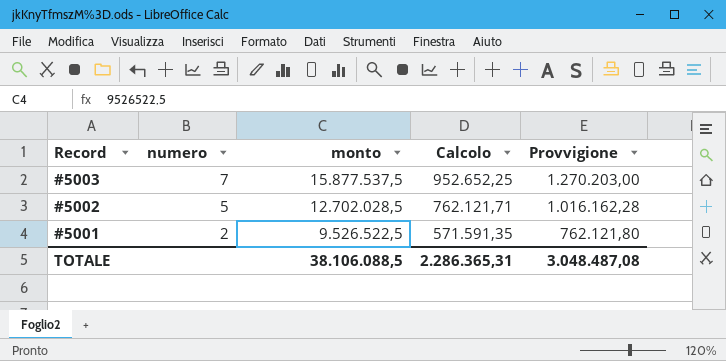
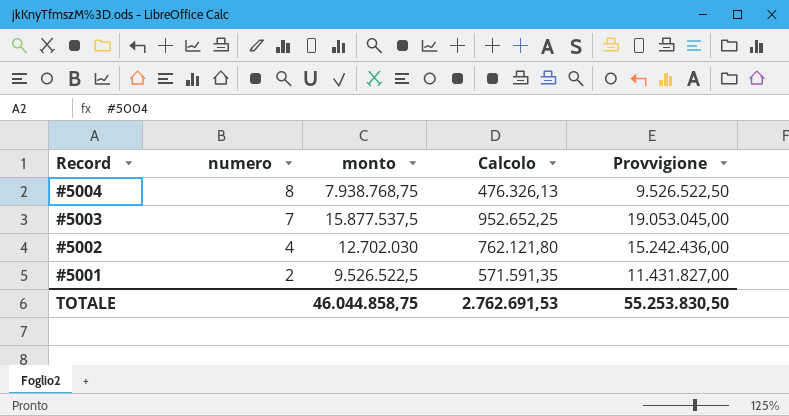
column Provvigione | formula: [monto] * 0,08 -> [monto] * 1,2
row #5004: none -> 8 | 7.938.768,75 | 476.326,13 | 9.526.522,50
#5002 | numero: 5 -> 4
#5002 | monto: 12.702.028,5 -> 12.702.030
#5002 | Calcolo: 762.121,71 -> 762.121,80
TOTALE | monto: 38.106.088,5 -> 46.044.858,75
TOTALE | Calcolo: 2.286.365,31 -> 2.762.691,53
TOTALE | Provvigione: 3.048.487,08 -> 55.253.830,50

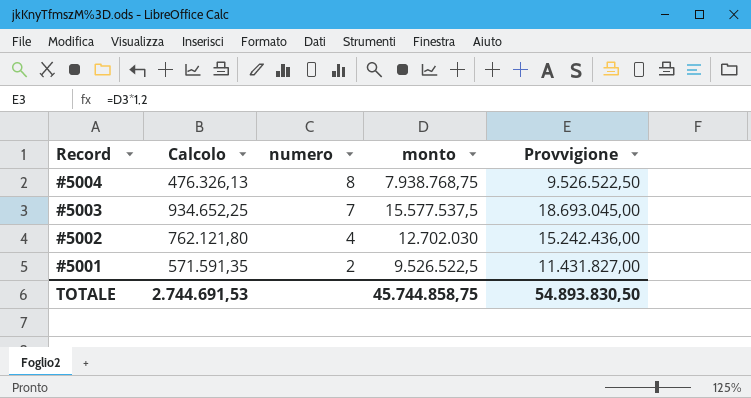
column Calcolo | position: 4 -> 2
#5003 | Calcolo: 952.652,25 -> 934.652,25
#5003 | monto: 15.877.537,5 -> 15.577.537,5
#5003 | Provvigione: 19.053.045,00 -> 18.693.045,00
TOTALE | Calcolo: 2.762.691,53 -> 2.744.691,53
TOTALE | monto: 46.044.858,75 -> 45.744.858,75
TOTALE | Provvigione: 55.253.830,50 -> 54.893.830,50

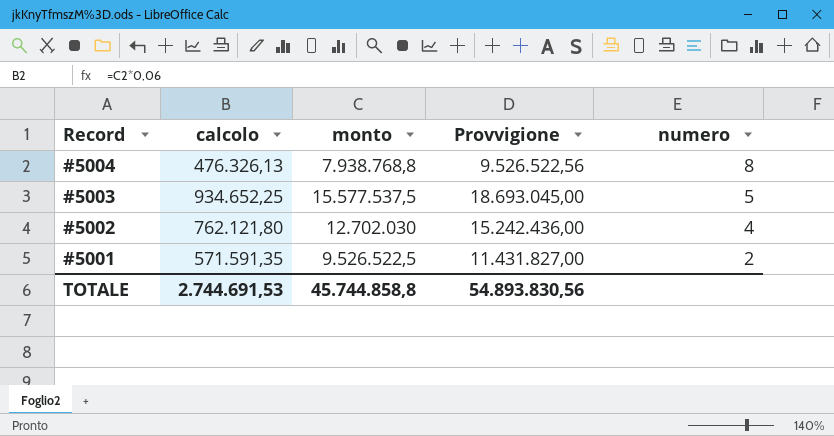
column name: Calcolo -> calcolo
column numero | position: 3 -> 5
#5004 | monto: 7.938.768,75 -> 7.938.768,8
#5004 | Provvigione: 9.526.522,50 -> 9.526.522,56
#5003 | numero: 7 -> 5
TOTALE | monto: 45.744.858,75 -> 45.744.858,8
TOTALE | Provvigione: 54.893.830,50 -> 54.893.830,56

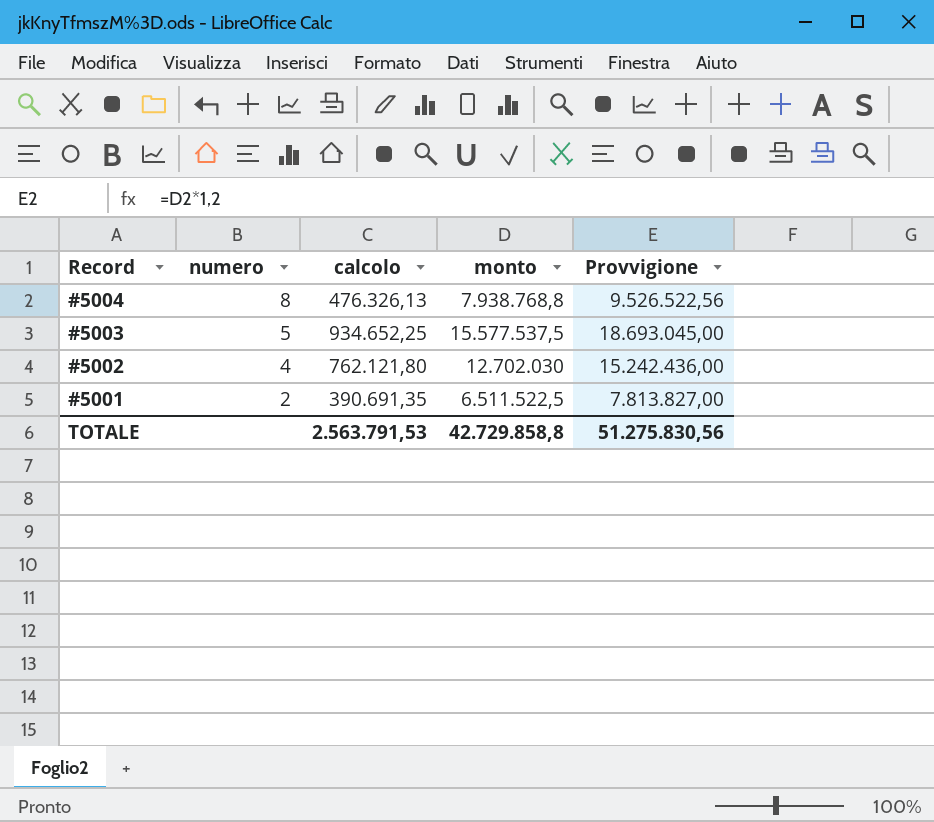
column numero | position: 5 -> 2
#5001 | calcolo: 571.591,35 -> 390.691,35
#5001 | monto: 9.526.522,5 -> 6.511.522,5
#5001 | Provvigione: 11.431.827,00 -> 7.813.827,00
TOTALE | calcolo: 2.744.691,53 -> 2.563.791,53
TOTALE | monto: 45.744.858,8 -> 42.729.858,8
TOTALE | Provvigione: 54.893.830,56 -> 51.275.830,56

